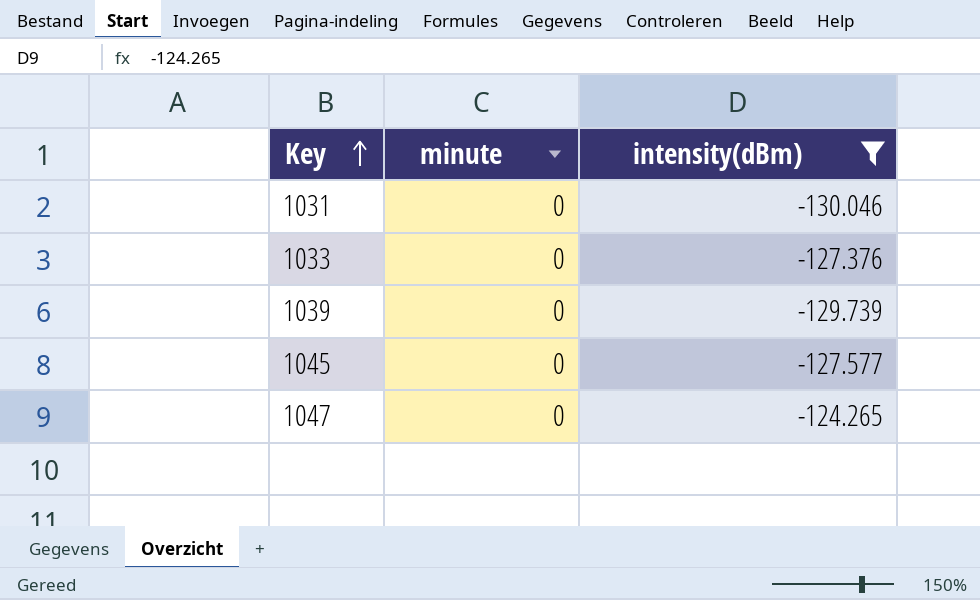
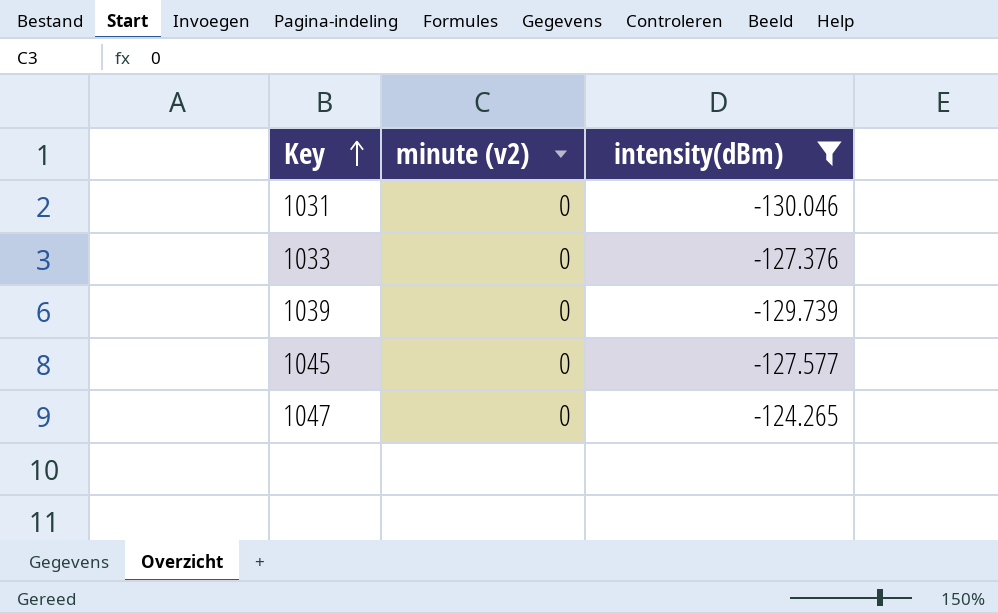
column name: minute -> minute (v2)

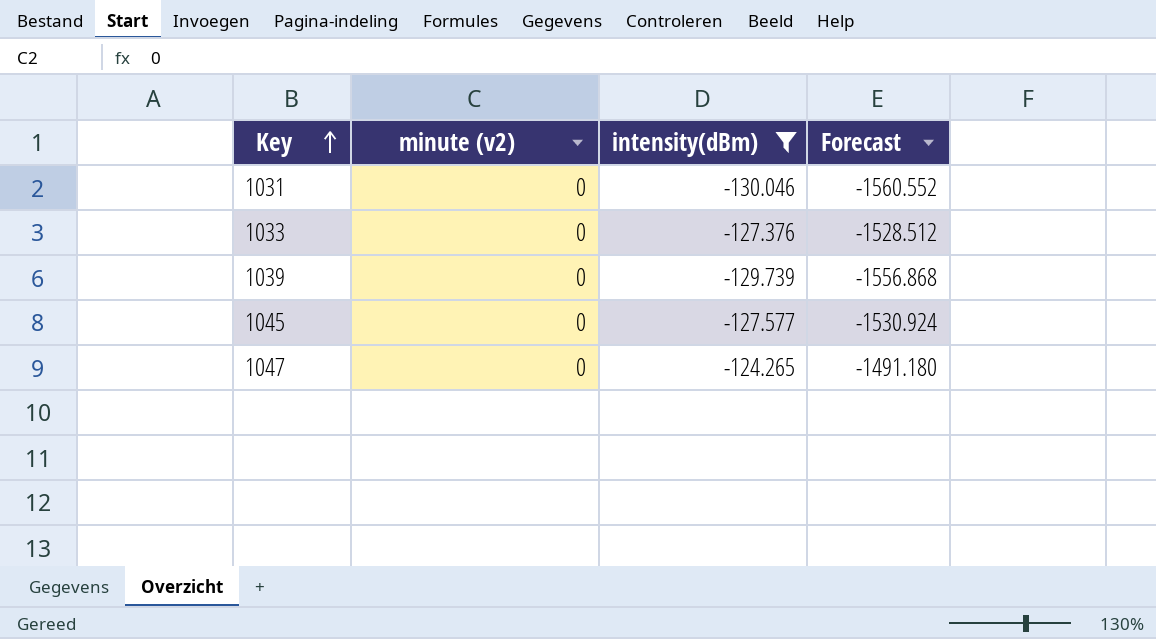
column Forecast | formula: none -> [intensity(dBm)] * 12

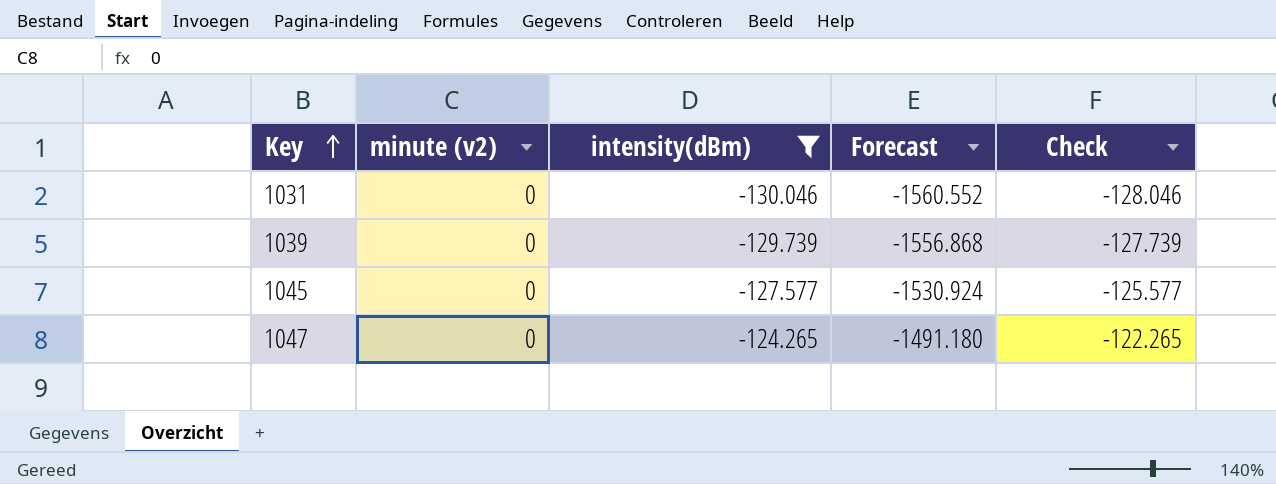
column Check | formula: none -> [intensity(dBm)] + 2
row 1033: 0 | -127.376 | -1528.512 -> none

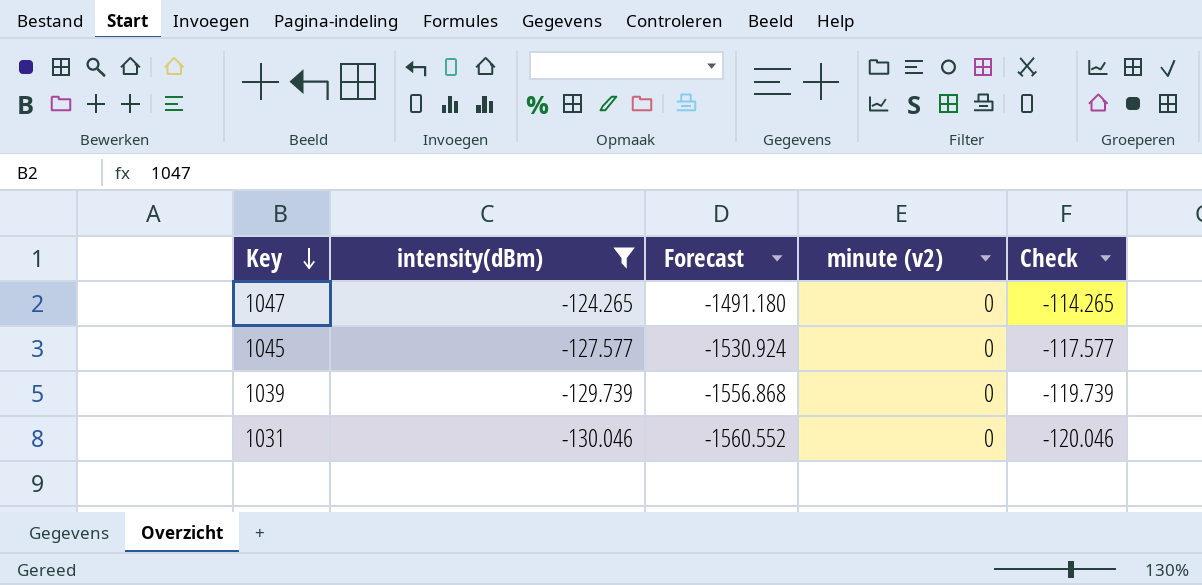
row order: Key ascending -> Key descending
column minute (v2) | position: 2 -> 4
column Check | formula: [intensity(dBm)] + 2 -> [intensity(dBm)] + 10

